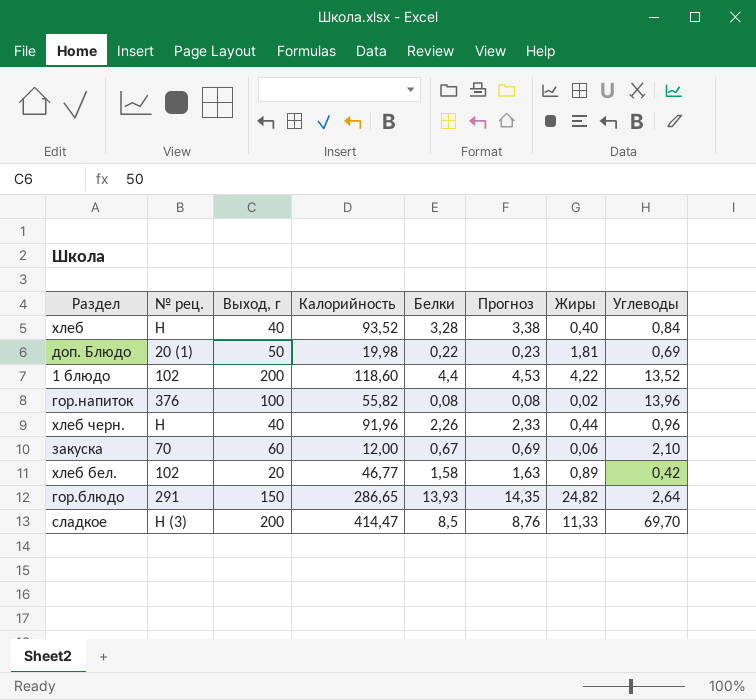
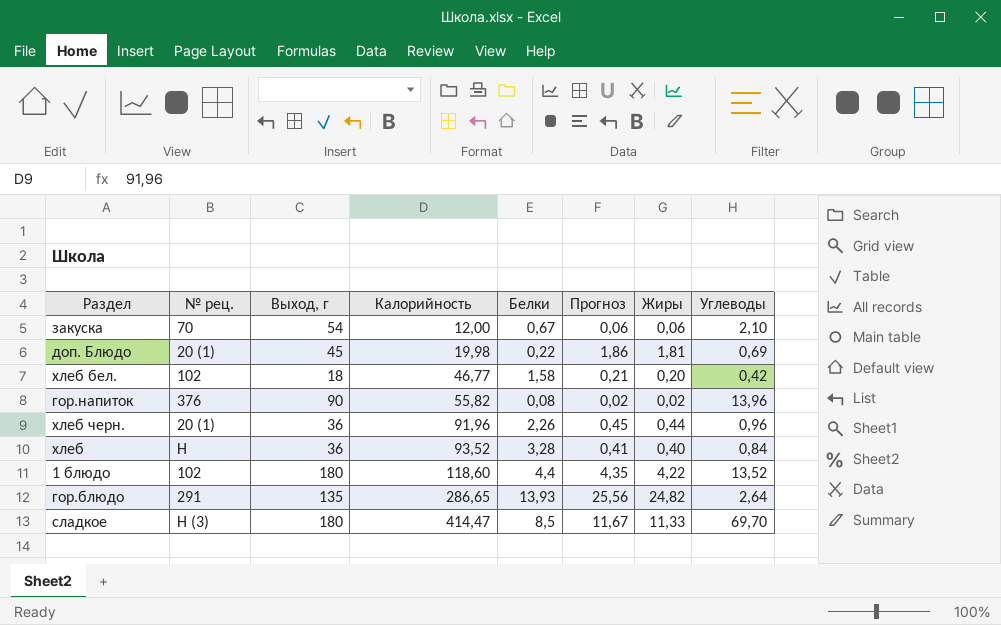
row order: none -> Калорийность ascending
column Прогноз | formula: [Белки] * 1,03 -> [Жиры] * 1,03
закуска | Выход, г: 60 -> 54
доп. Блюдо | Выход, г: 50 -> 45
хлеб бел. | Выход, г: 20 -> 18
хлеб бел. | Жиры: 0,89 -> 0,20
гор.напиток | Выход, г: 100 -> 90
хлеб черн. | № рец.: Н -> 20 (1)
хлеб черн. | Выход, г: 40 -> 36
хлеб | Выход, г: 40 -> 36
1 блюдо | Выход, г: 200 -> 180
гор.блюдо | Выход, г: 150 -> 135
сладкое | Выход, г: 200 -> 180

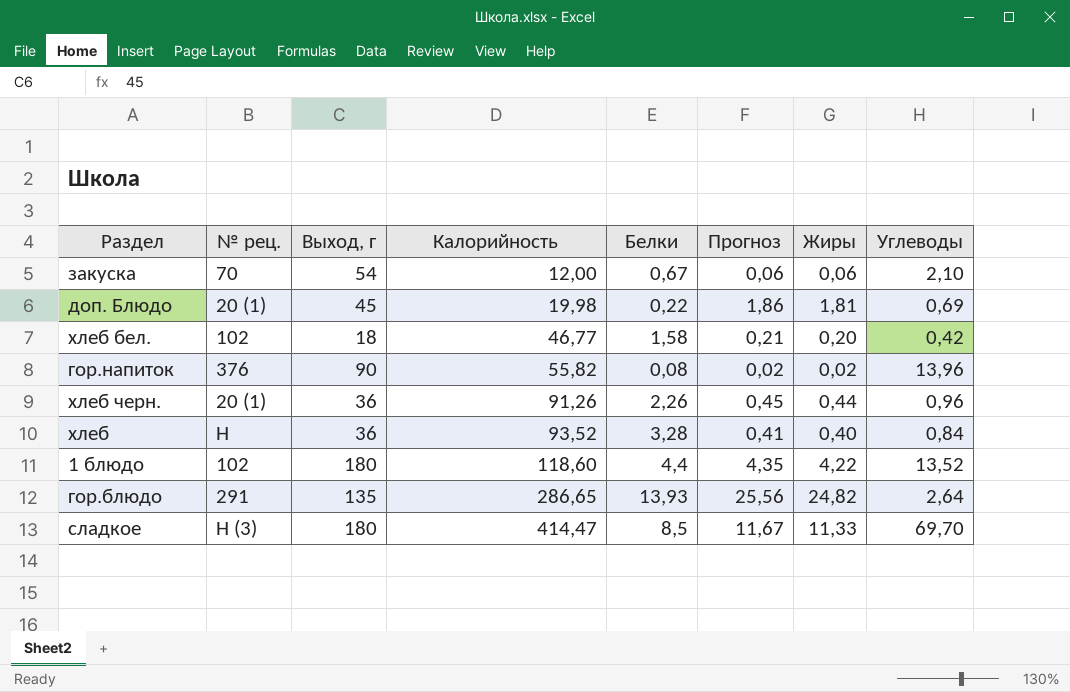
хлеб черн. | Калорийность: 91,96 -> 91,26

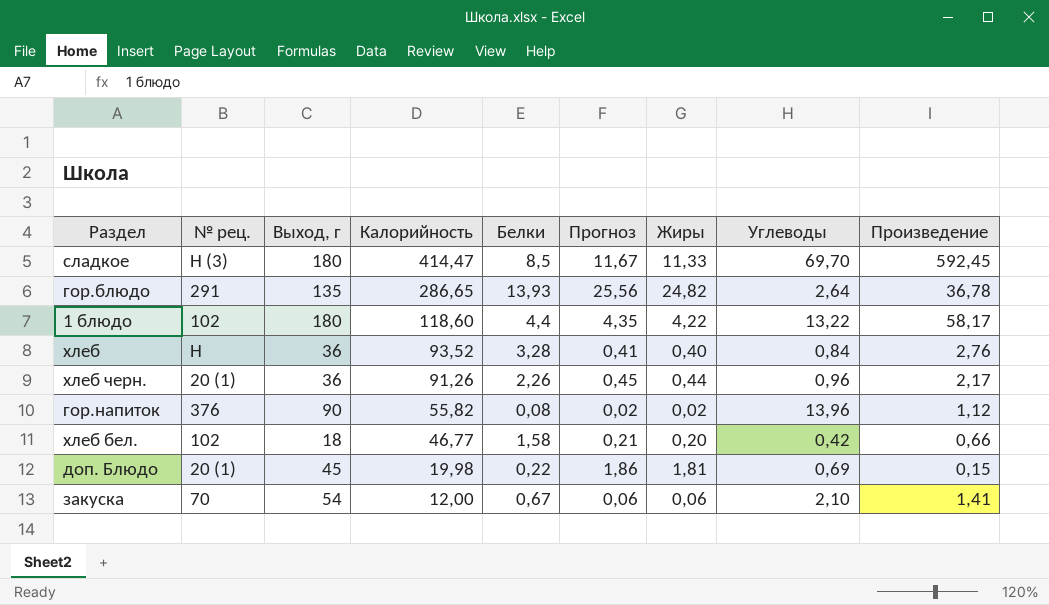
row order: Калорийность ascending -> Калорийность descending
column Произведение | formula: none -> [Белки] * [Углеводы]
1 блюдо | Углеводы: 13,52 -> 13,22

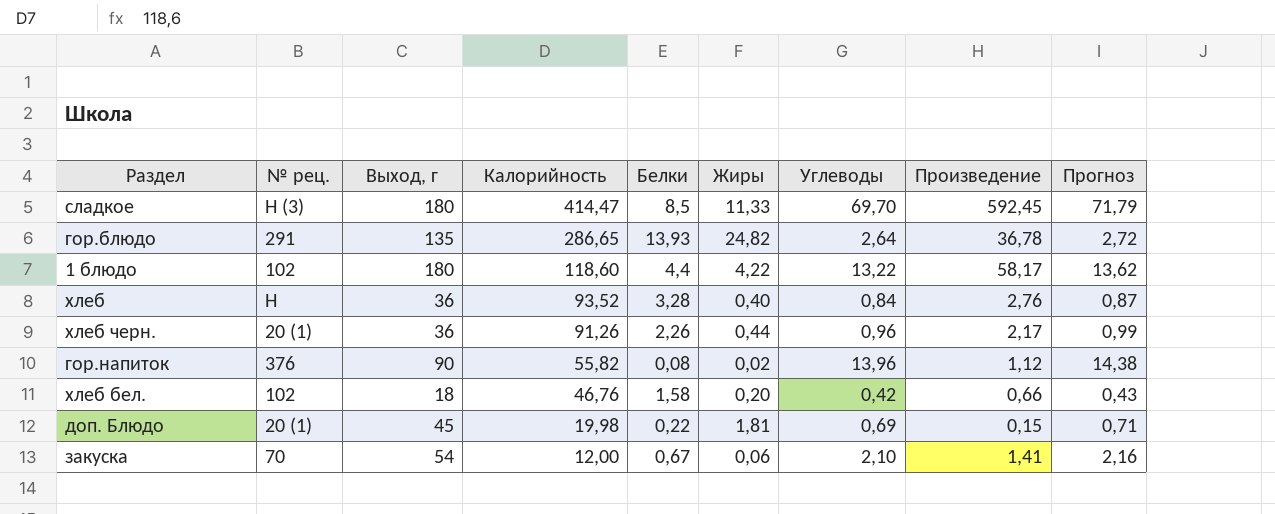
column Прогноз | formula: [Жиры] * 1,03 -> [Углеводы] * 1,03
column Прогноз | position: 6 -> 9
хлеб бел. | Калорийность: 46,77 -> 46,76

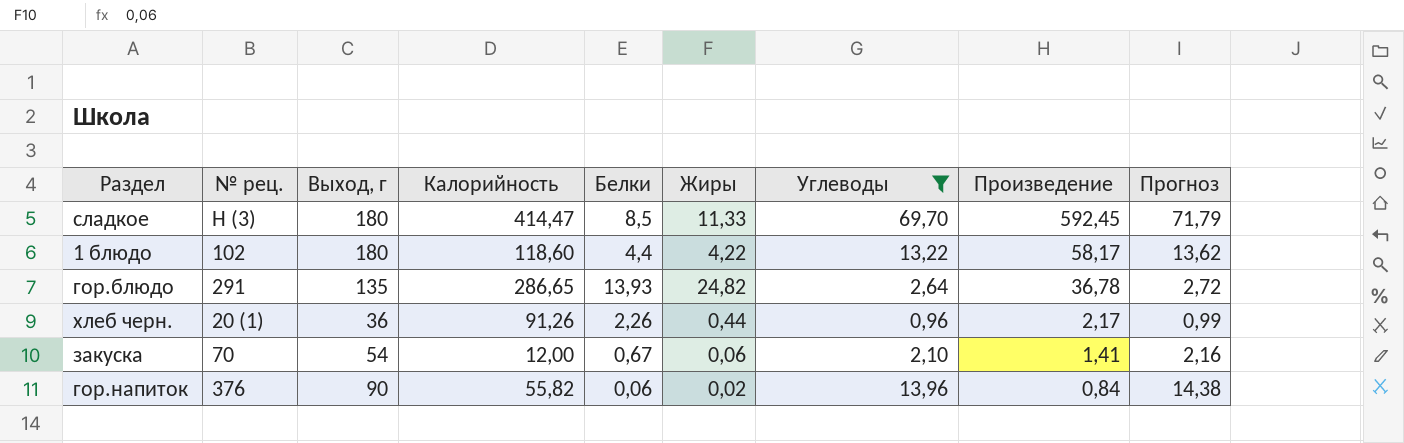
filter: none -> Углеводы >= 0,96
row order: Калорийность descending -> Произведение descending
гор.напиток | Белки: 0,08 -> 0,06
гор.напиток | Произведение: 1,12 -> 0,84

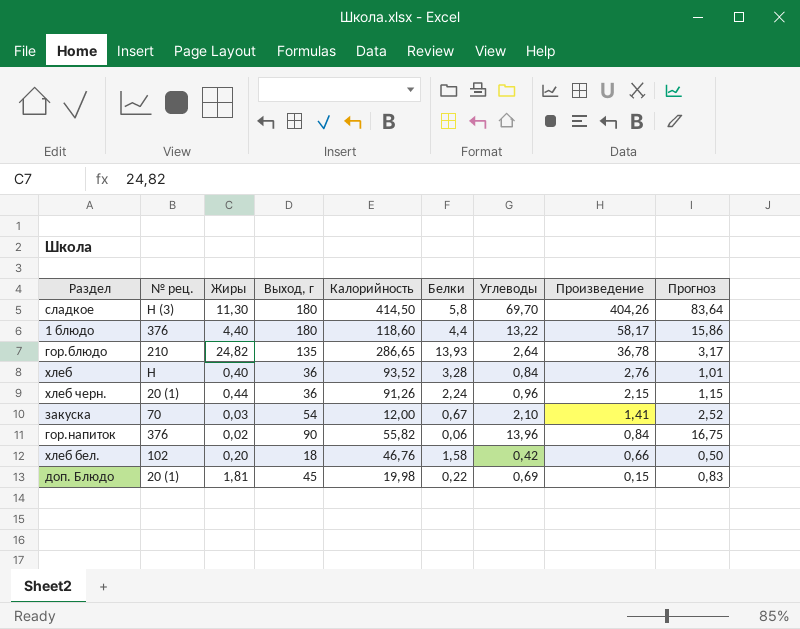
filter: Углеводы >= 0,96 -> none
column Жиры | position: 6 -> 3
column Прогноз | formula: [Углеводы] * 1,03 -> [Углеводы] * 1,2
сладкое | Жиры: 11,33 -> 11,30
сладкое | Калорийность: 414,47 -> 414,50
сладкое | Белки: 8,5 -> 5,8
сладкое | Произведение: 592,45 -> 404,26
1 блюдо | № рец.: 102 -> 376
1 блюдо | Жиры: 4,22 -> 4,40
гор.блюдо | № рец.: 291 -> 210
хлеб черн. | Белки: 2,26 -> 2,24
хлеб черн. | Произведение: 2,17 -> 2,15
закуска | Жиры: 0,06 -> 0,03

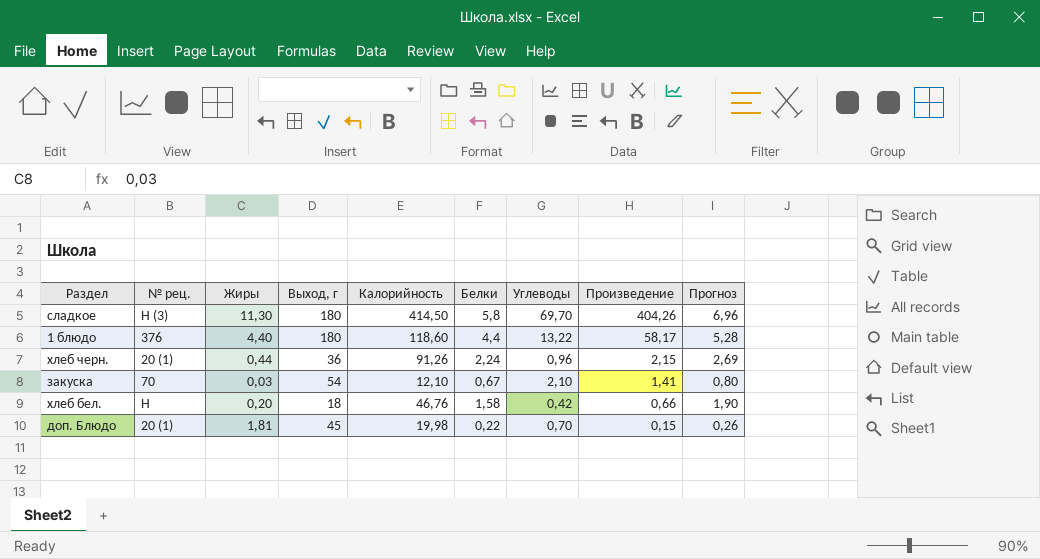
column Прогноз | formula: [Углеводы] * 1,2 -> [Белки] * 1,2
row гор.блюдо: 210 | 24,82 | 135 | 286,65 | 13,93 | 2,64 | 36,78 | 3,17 -> none
row хлеб: Н | 0,40 | 36 | 93,52 | 3,28 | 0,84 | 2,76 | 1,01 -> none
row гор.напиток: 376 | 0,02 | 90 | 55,82 | 0,06 | 13,96 | 0,84 | 16,75 -> none
закуска | Калорийность: 12,00 -> 12,10
хлеб бел. | № рец.: 102 -> Н
доп. Блюдо | Углеводы: 0,69 -> 0,70

